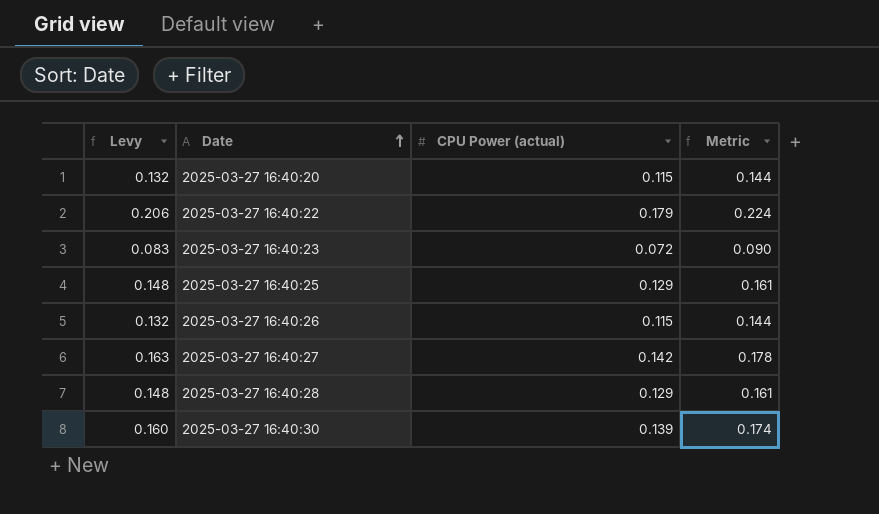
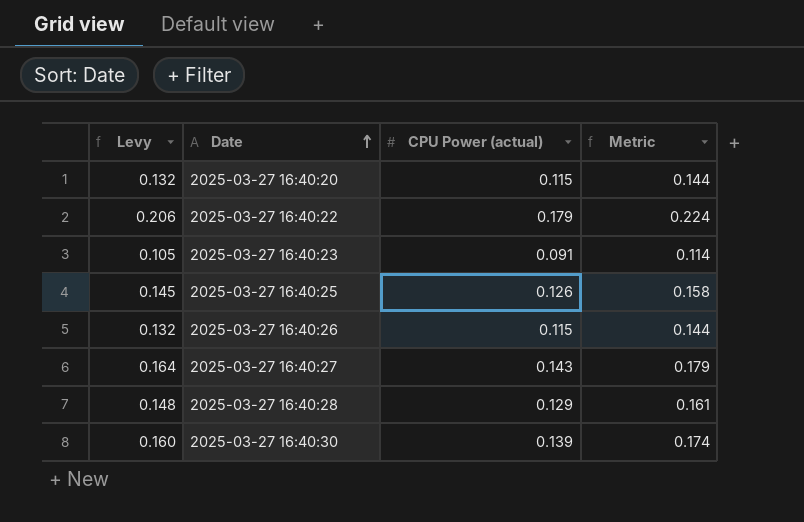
2025-03-27 16:40:23 | Levy: 0.083 -> 0.105
2025-03-27 16:40:23 | CPU Power (actual): 0.072 -> 0.091
2025-03-27 16:40:23 | Metric: 0.090 -> 0.114
2025-03-27 16:40:25 | Levy: 0.148 -> 0.145
2025-03-27 16:40:25 | CPU Power (actual): 0.129 -> 0.126
2025-03-27 16:40:25 | Metric: 0.161 -> 0.158
2025-03-27 16:40:27 | Levy: 0.163 -> 0.164
2025-03-27 16:40:27 | CPU Power (actual): 0.142 -> 0.143
2025-03-27 16:40:27 | Metric: 0.178 -> 0.179

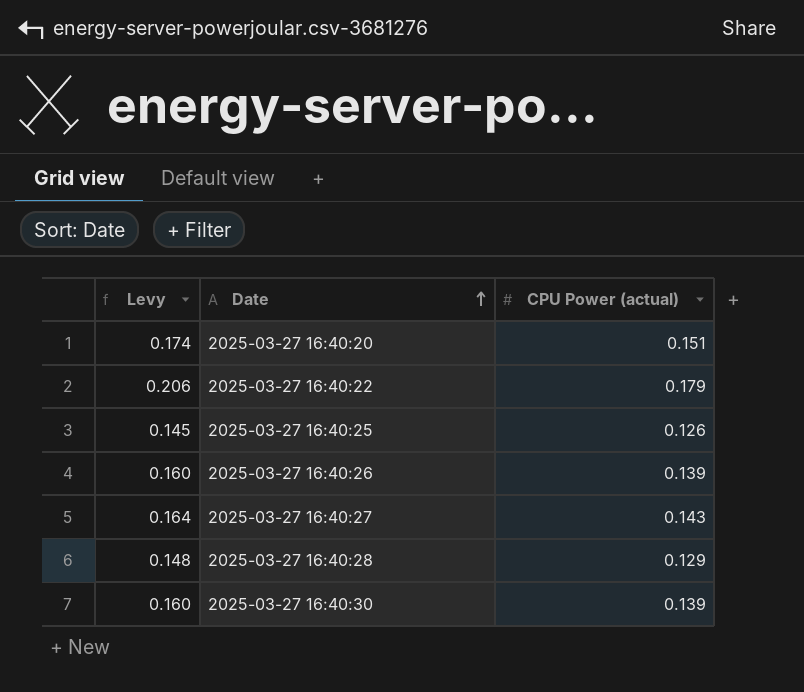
column Metric | formula: [CPU Power (actual)] * 1.25 -> none
row 2025-03-27 16:40:23: 0.105 | 0.091 | 0.114 -> none
2025-03-27 16:40:20 | Levy: 0.132 -> 0.174
2025-03-27 16:40:20 | CPU Power (actual): 0.115 -> 0.151
2025-03-27 16:40:26 | Levy: 0.132 -> 0.160
2025-03-27 16:40:26 | CPU Power (actual): 0.115 -> 0.139

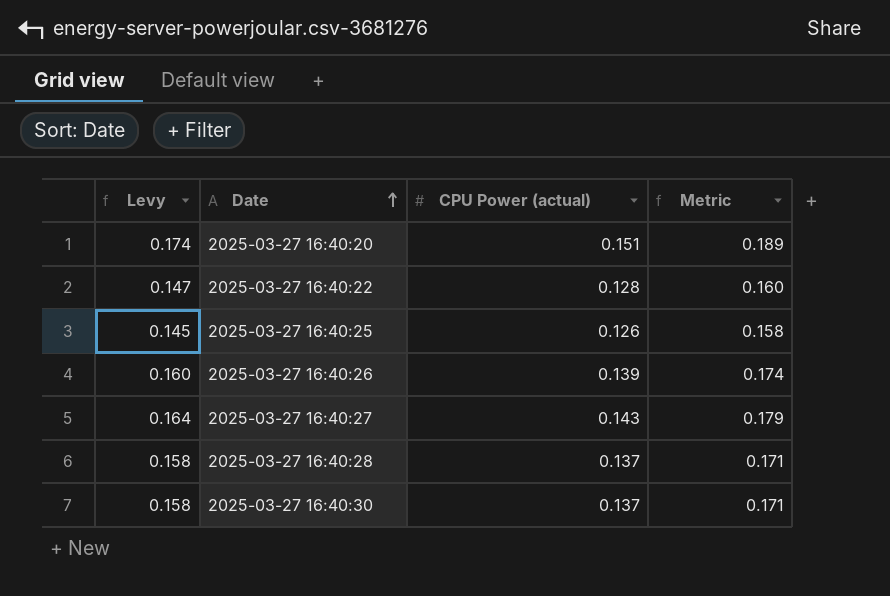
column Metric | formula: none -> [CPU Power (actual)] * 1.25
2025-03-27 16:40:22 | Levy: 0.206 -> 0.147
2025-03-27 16:40:22 | CPU Power (actual): 0.179 -> 0.128
2025-03-27 16:40:28 | Levy: 0.148 -> 0.158
2025-03-27 16:40:28 | CPU Power (actual): 0.129 -> 0.137
2025-03-27 16:40:30 | Levy: 0.160 -> 0.158
2025-03-27 16:40:30 | CPU Power (actual): 0.139 -> 0.137

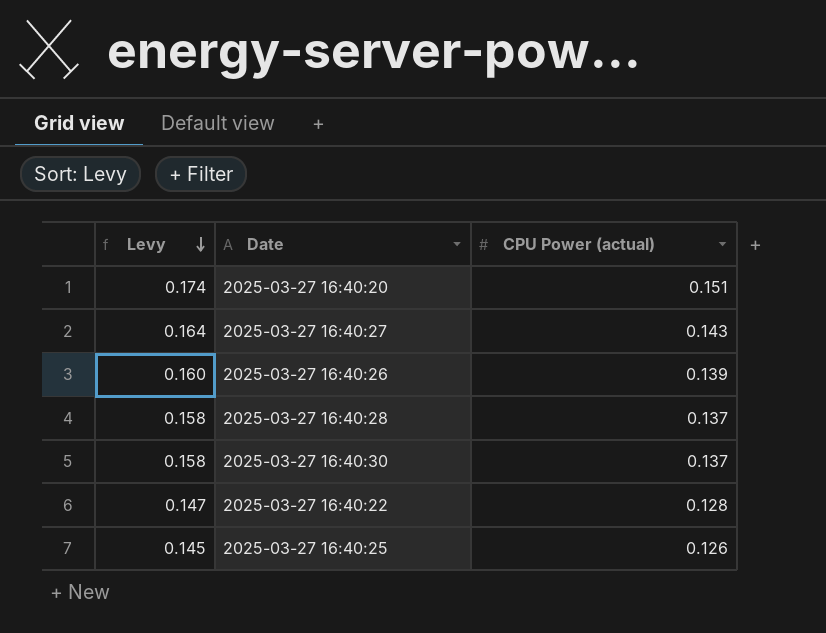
row order: Date ascending -> Levy descending
column Metric | formula: [CPU Power (actual)] * 1.25 -> none

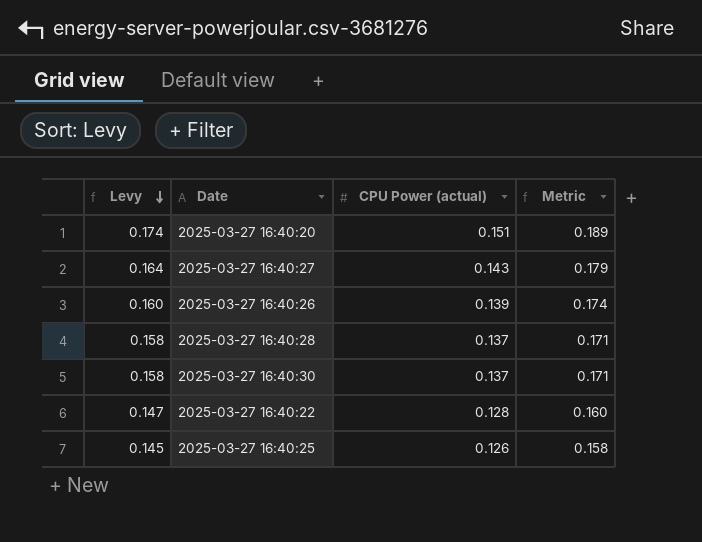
column Metric | formula: none -> [CPU Power (actual)] * 1.25

